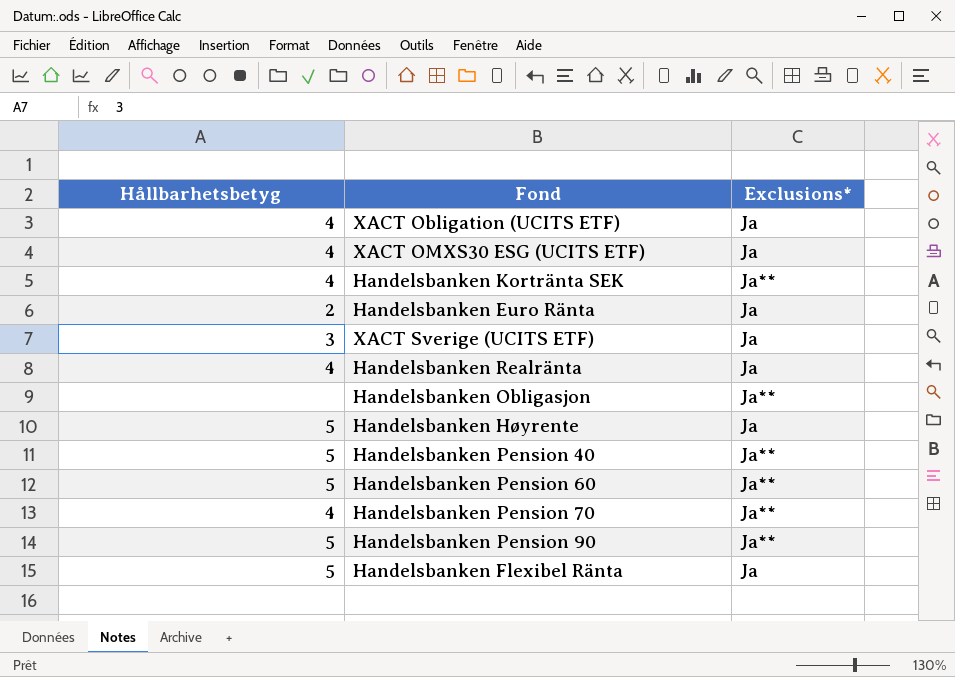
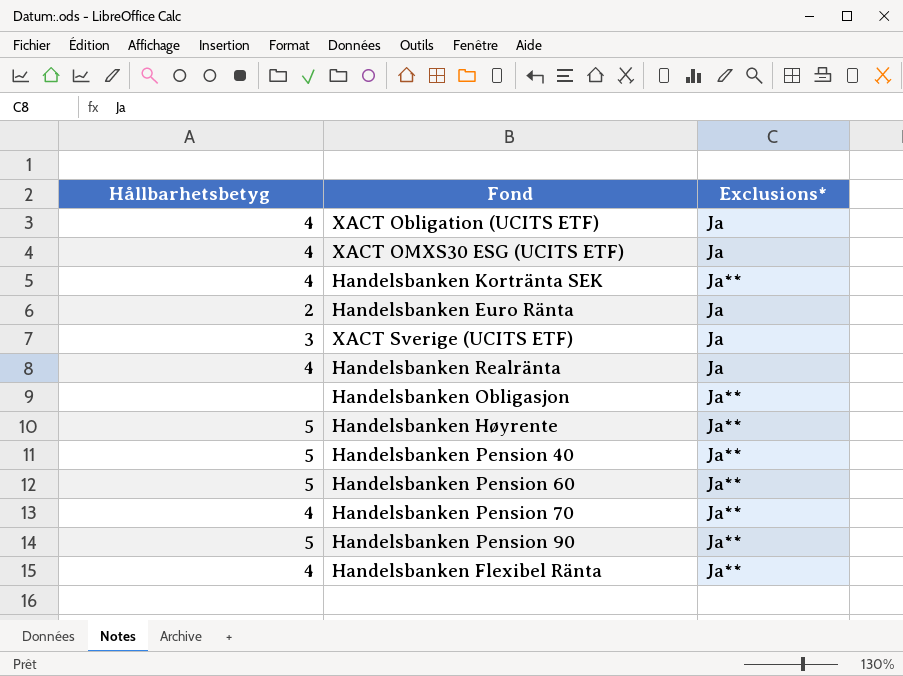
Handelsbanken Høyrente | Exclusions*: Ja -> Ja**
Handelsbanken Flexibel Ränta | Hållbarhetsbetyg: 5 -> 4
Handelsbanken Flexibel Ränta | Exclusions*: Ja -> Ja**

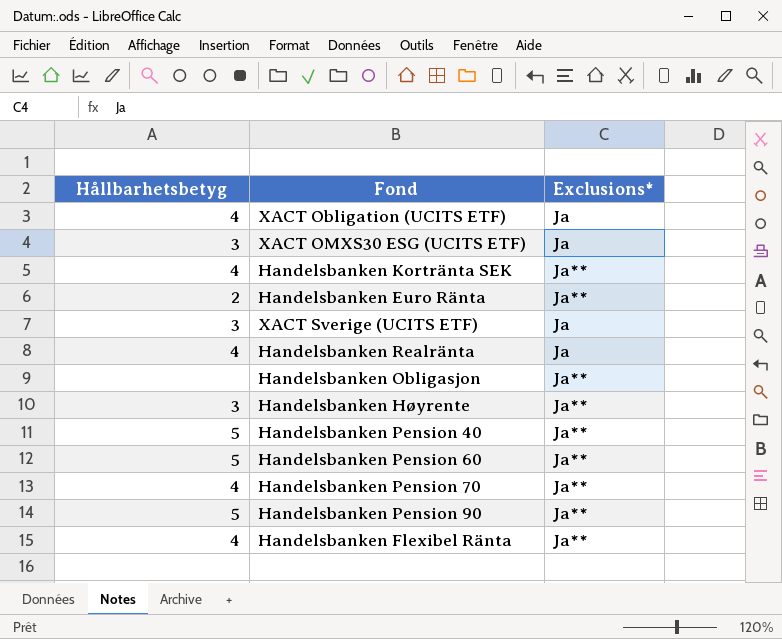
XACT OMXS30 ESG (UCITS ETF) | Hållbarhetsbetyg: 4 -> 3
Handelsbanken Euro Ränta | Exclusions*: Ja -> Ja**
Handelsbanken Høyrente | Hållbarhetsbetyg: 5 -> 3

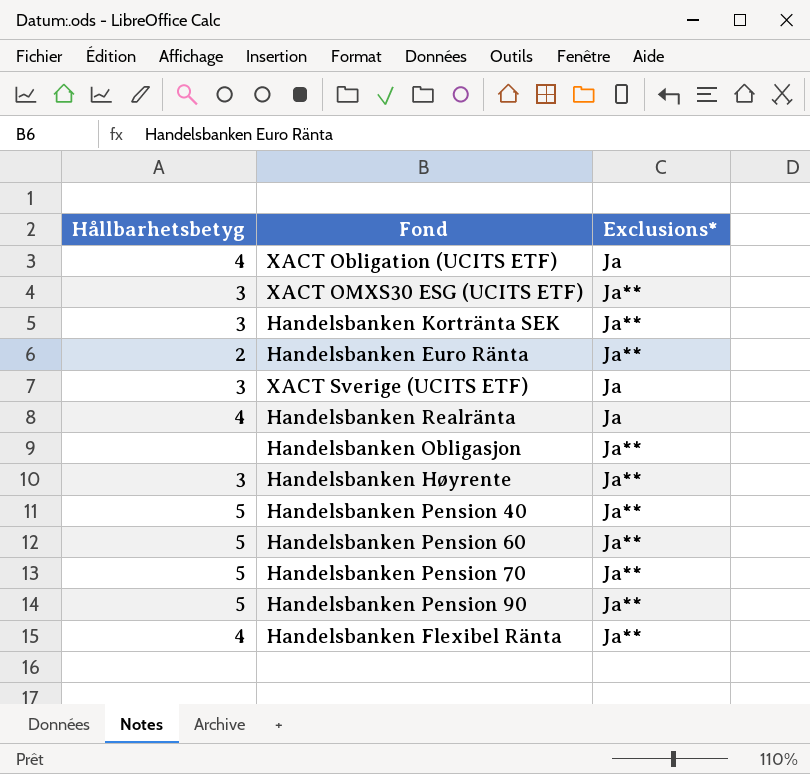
XACT OMXS30 ESG (UCITS ETF) | Exclusions*: Ja -> Ja**
Handelsbanken Kortränta SEK | Hållbarhetsbetyg: 4 -> 3
Handelsbanken Pension 70 | Hållbarhetsbetyg: 4 -> 5

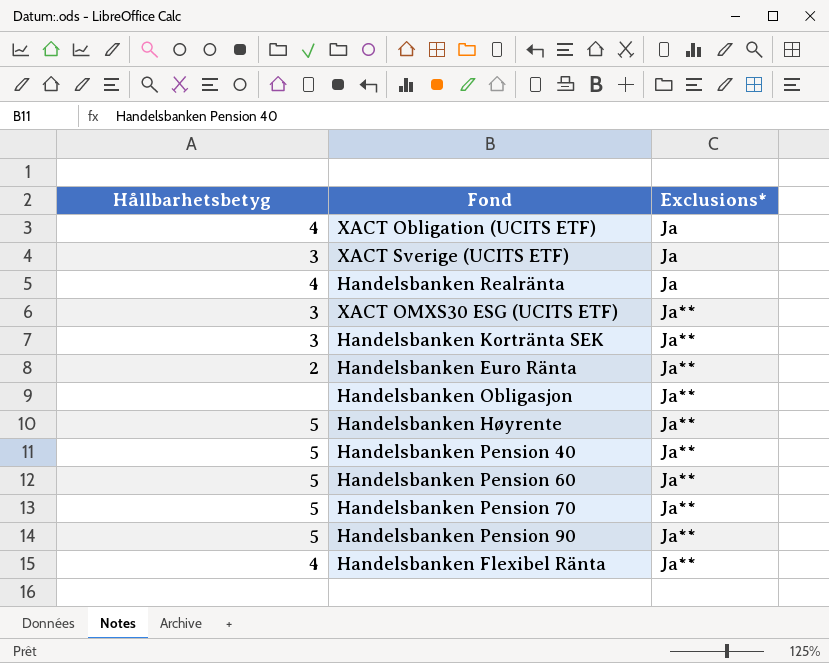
row order: none -> Exclusions* ascending
Handelsbanken Høyrente | Hållbarhetsbetyg: 3 -> 5

